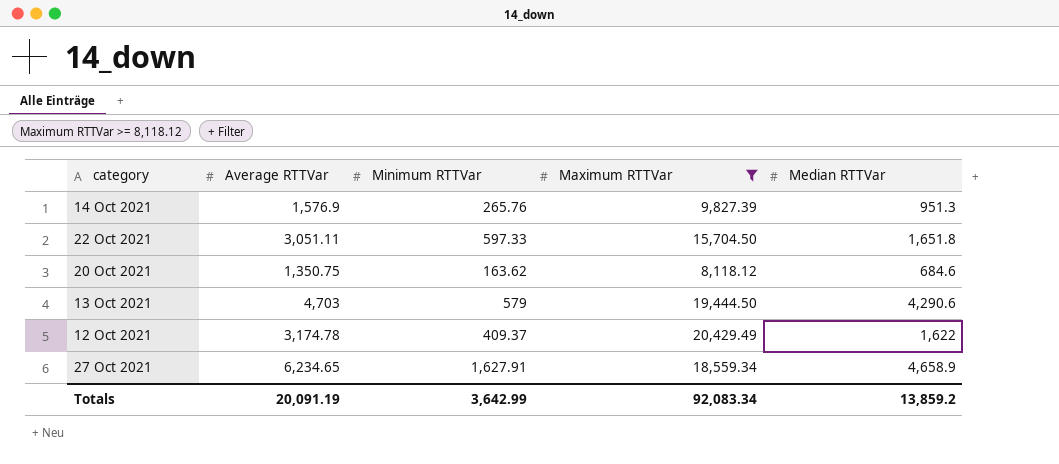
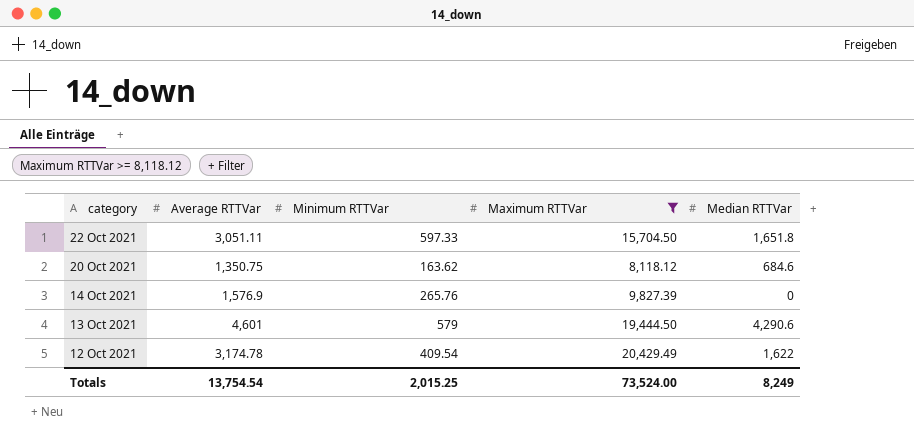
row order: none -> category descending
row 27 Oct 2021: 6,234.65 | 1,627.91 | 18,559.34 | 4,658.9 -> none
14 Oct 2021 | Median RTTVar: 951.3 -> 0
13 Oct 2021 | Average RTTVar: 4,703 -> 4,601
12 Oct 2021 | Minimum RTTVar: 409.37 -> 409.54
Totals | Average RTTVar: 20,091.19 -> 13,754.54
Totals | Minimum RTTVar: 3,642.99 -> 2,015.25
Totals | Maximum RTTVar: 92,083.34 -> 73,524.00
Totals | Median RTTVar: 13,859.2 -> 8,249

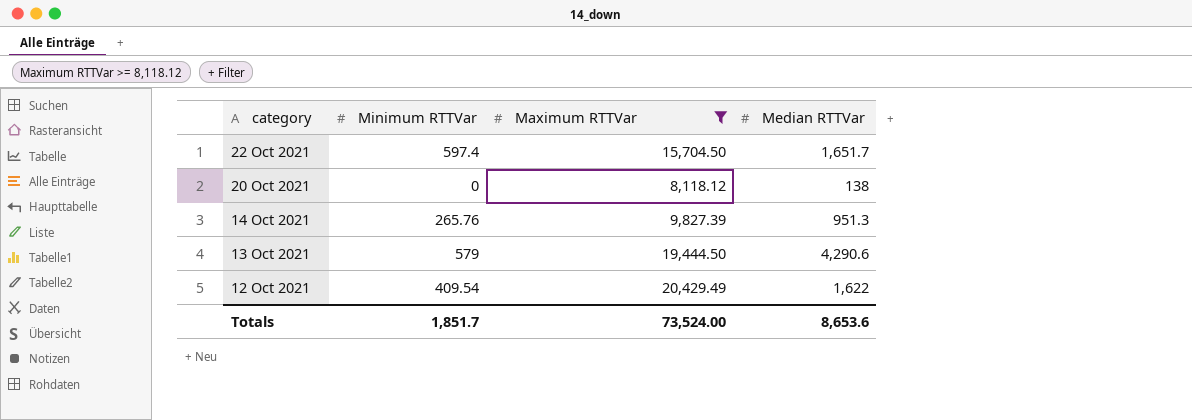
column Average RTTVar | position: 2 -> none
22 Oct 2021 | Minimum RTTVar: 597.33 -> 597.4
22 Oct 2021 | Median RTTVar: 1,651.8 -> 1,651.7
20 Oct 2021 | Minimum RTTVar: 163.62 -> 0
20 Oct 2021 | Median RTTVar: 684.6 -> 138
14 Oct 2021 | Median RTTVar: 0 -> 951.3
Totals | Minimum RTTVar: 2,015.25 -> 1,851.7
Totals | Median RTTVar: 8,249 -> 8,653.6

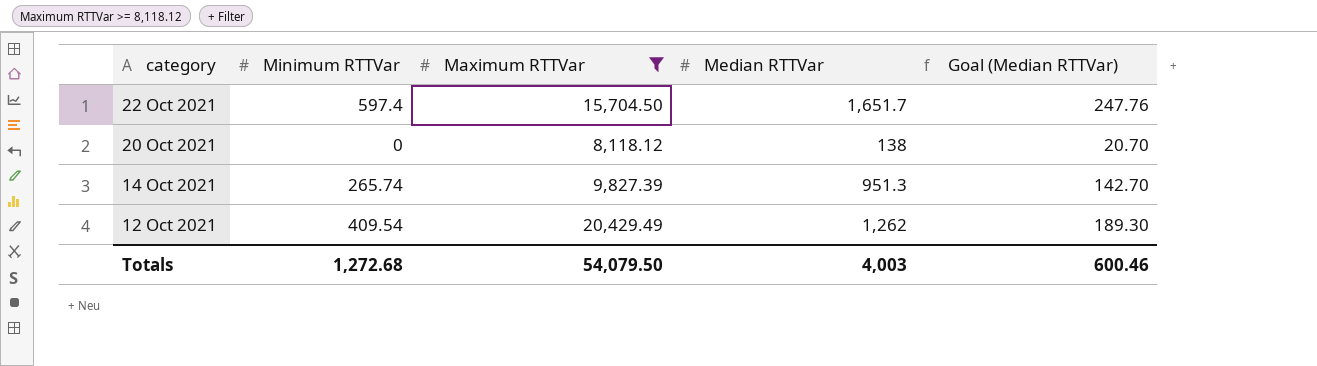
column Goal (Median RTTVar) | formula: none -> [Median RTTVar] * 0.15
row 13 Oct 2021: 579 | 19,444.50 | 4,290.6 -> none
14 Oct 2021 | Minimum RTTVar: 265.76 -> 265.74
12 Oct 2021 | Median RTTVar: 1,622 -> 1,262
Totals | Minimum RTTVar: 1,851.7 -> 1,272.68
Totals | Maximum RTTVar: 73,524.00 -> 54,079.50
Totals | Median RTTVar: 8,653.6 -> 4,003

